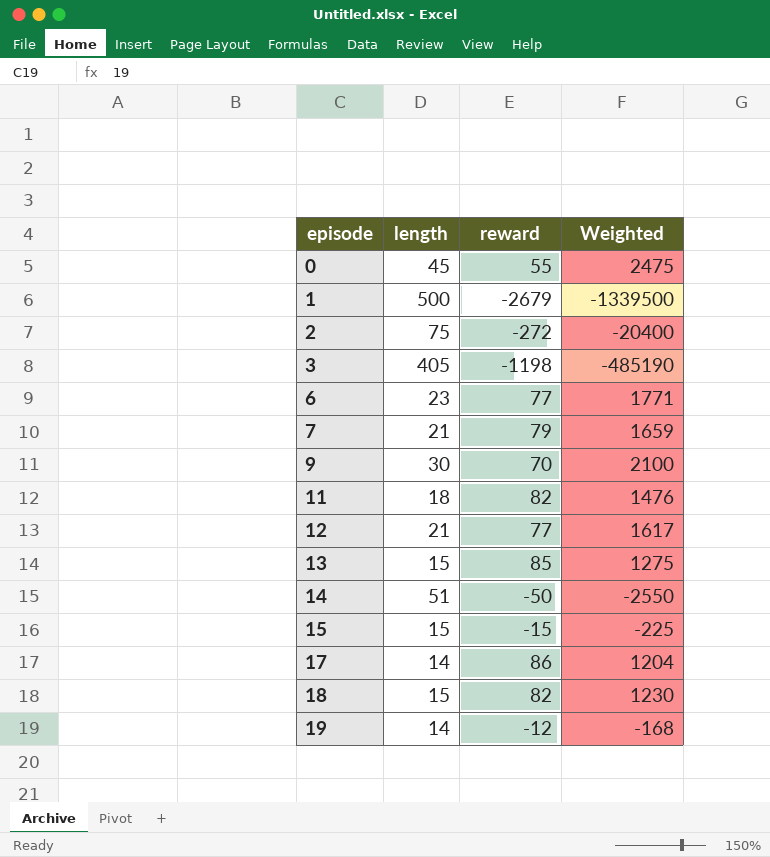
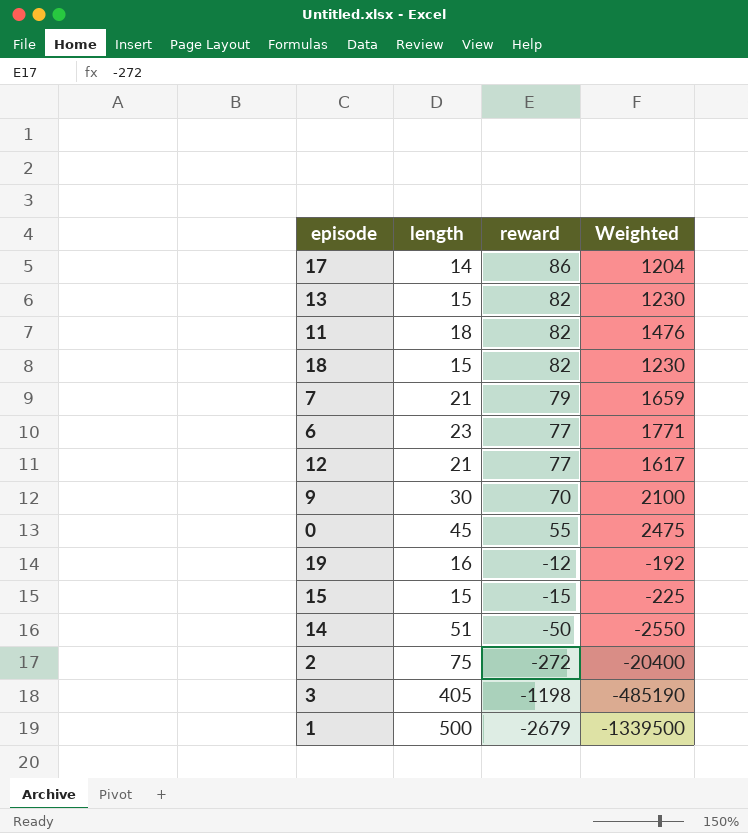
row order: episode ascending -> reward descending
13 | reward: 85 -> 82
13 | Weighted: 1275 -> 1230
19 | length: 14 -> 16
19 | Weighted: -168 -> -192

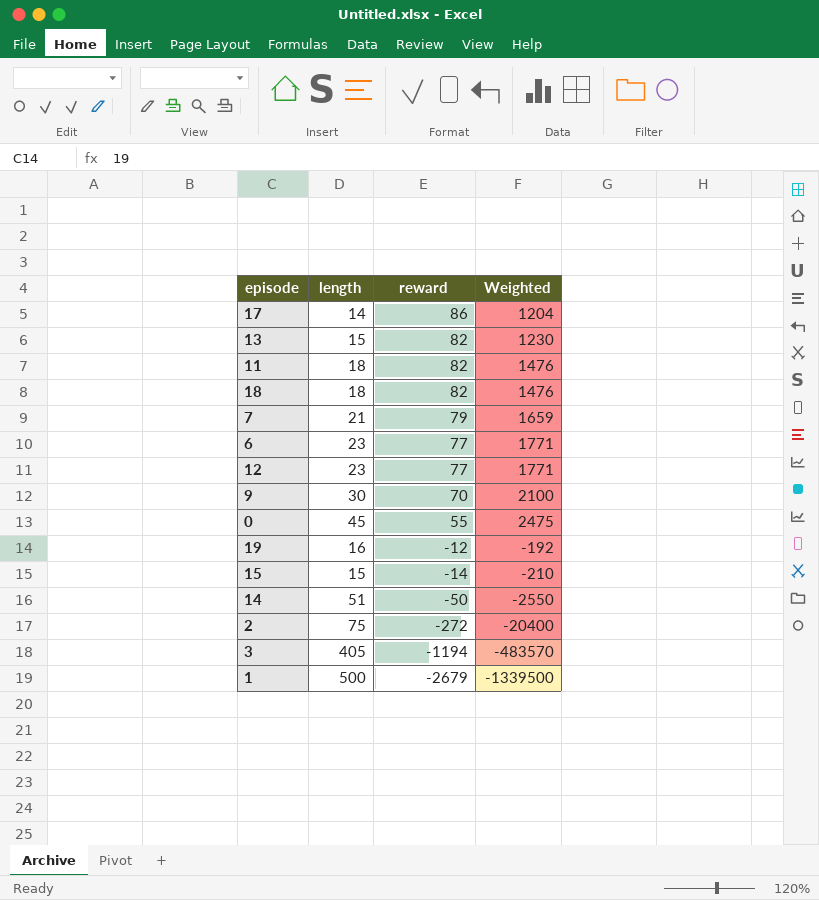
18 | length: 15 -> 18
18 | Weighted: 1230 -> 1476
12 | length: 21 -> 23
12 | Weighted: 1617 -> 1771
15 | reward: -15 -> -14
15 | Weighted: -225 -> -210
3 | reward: -1198 -> -1194
3 | Weighted: -485190 -> -483570

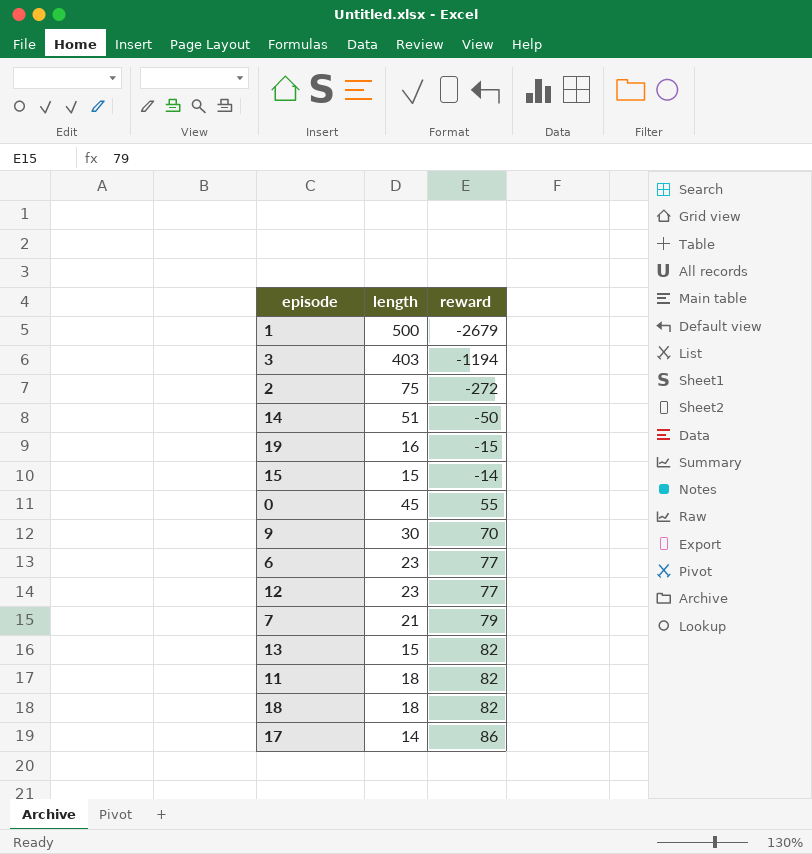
row order: reward descending -> reward ascending
column Weighted | formula: [length] * [reward] -> none
3 | length: 405 -> 403
19 | reward: -12 -> -15

